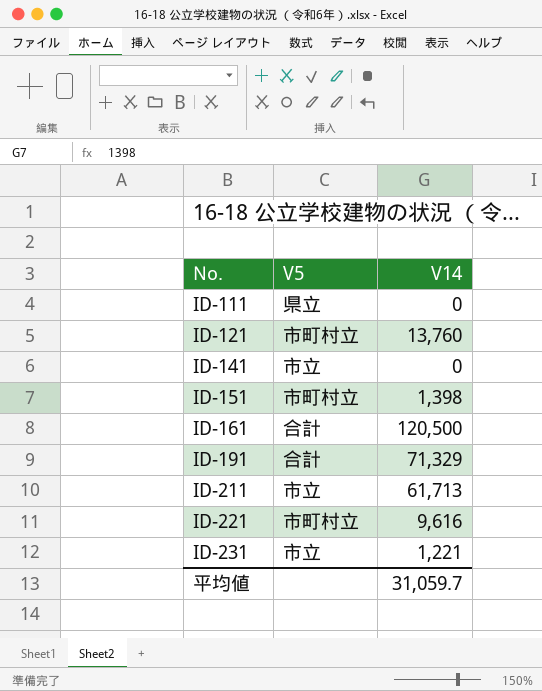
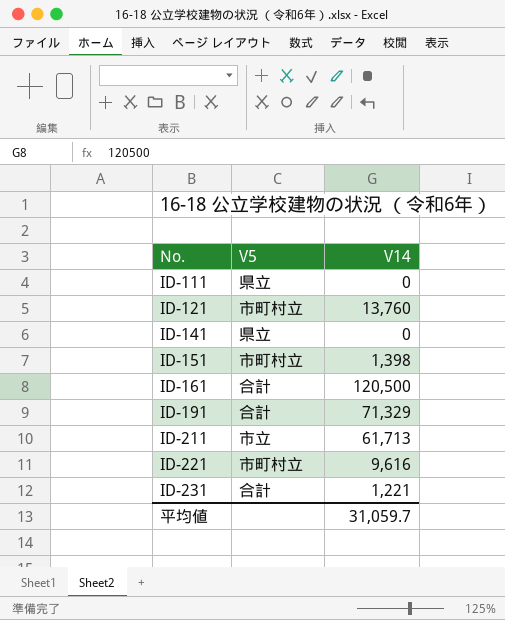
ID-141 | V5: 市立 -> 県立
ID-231 | V5: 市立 -> 合計

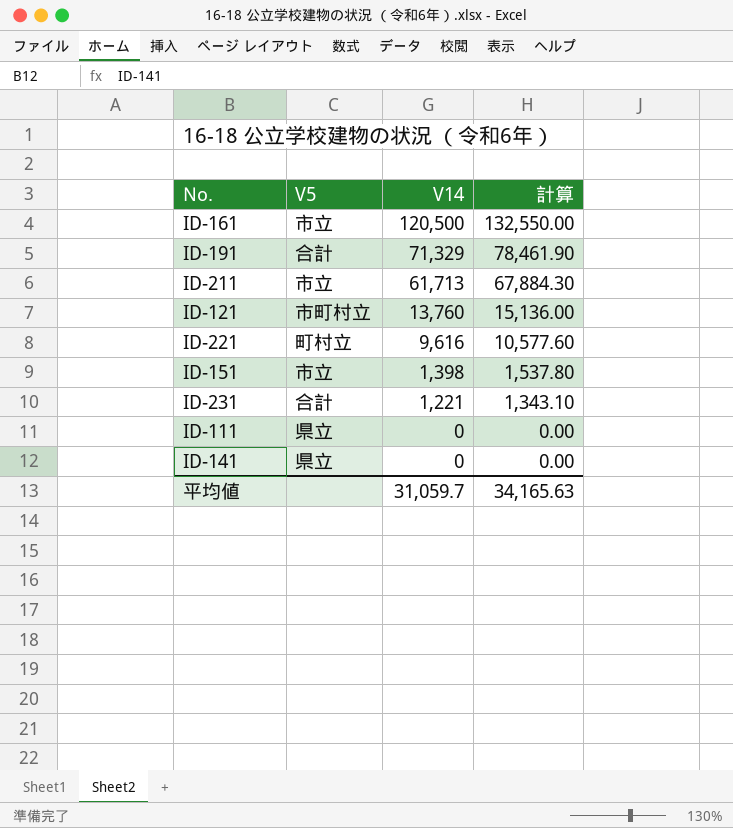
row order: No. ascending -> V14 descending
column 計算 | formula: none -> [V14] * 1.1
ID-161 | V5: 合計 -> 市立
ID-221 | V5: 市町村立 -> 町村立
ID-151 | V5: 市町村立 -> 市立

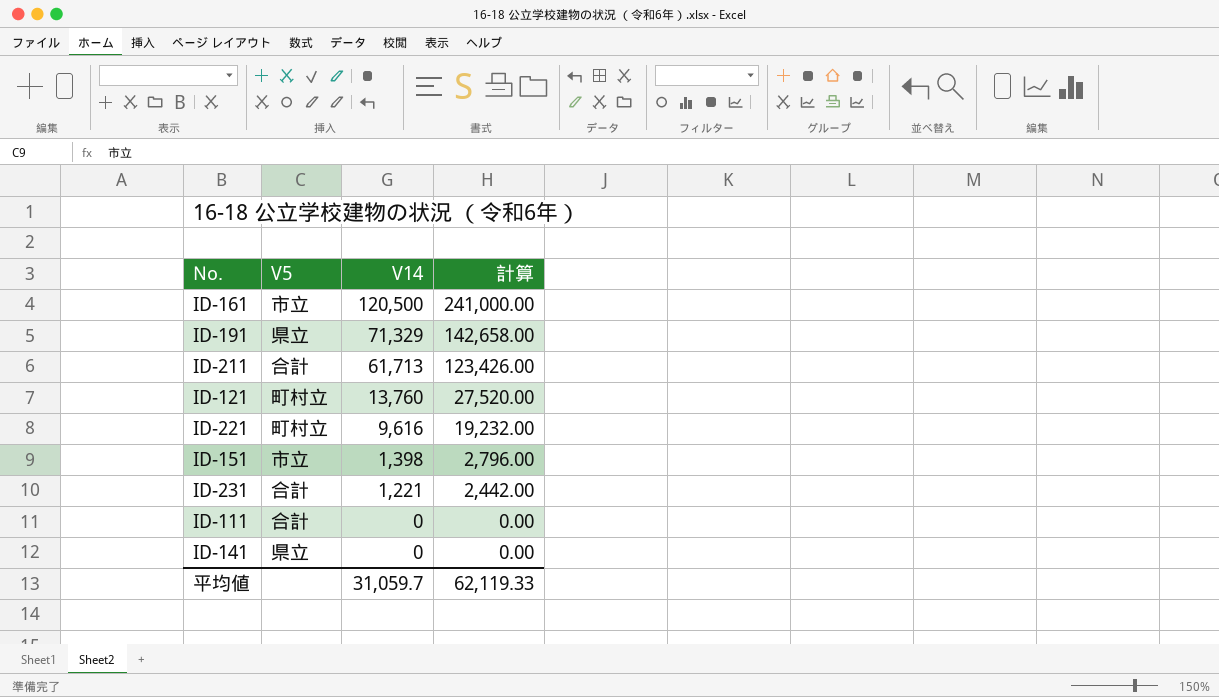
column 計算 | formula: [V14] * 1.1 -> [V14] * 2
ID-191 | V5: 合計 -> 県立
ID-211 | V5: 市立 -> 合計
ID-121 | V5: 市町村立 -> 町村立
ID-111 | V5: 県立 -> 合計
平均値 | 計算: 34,165.63 -> 62,119.33

